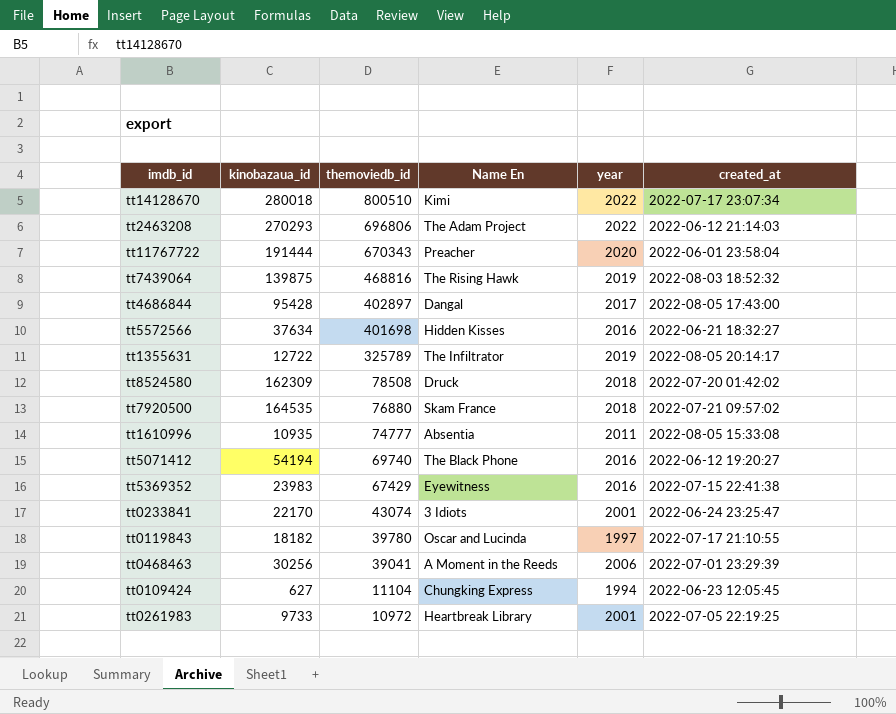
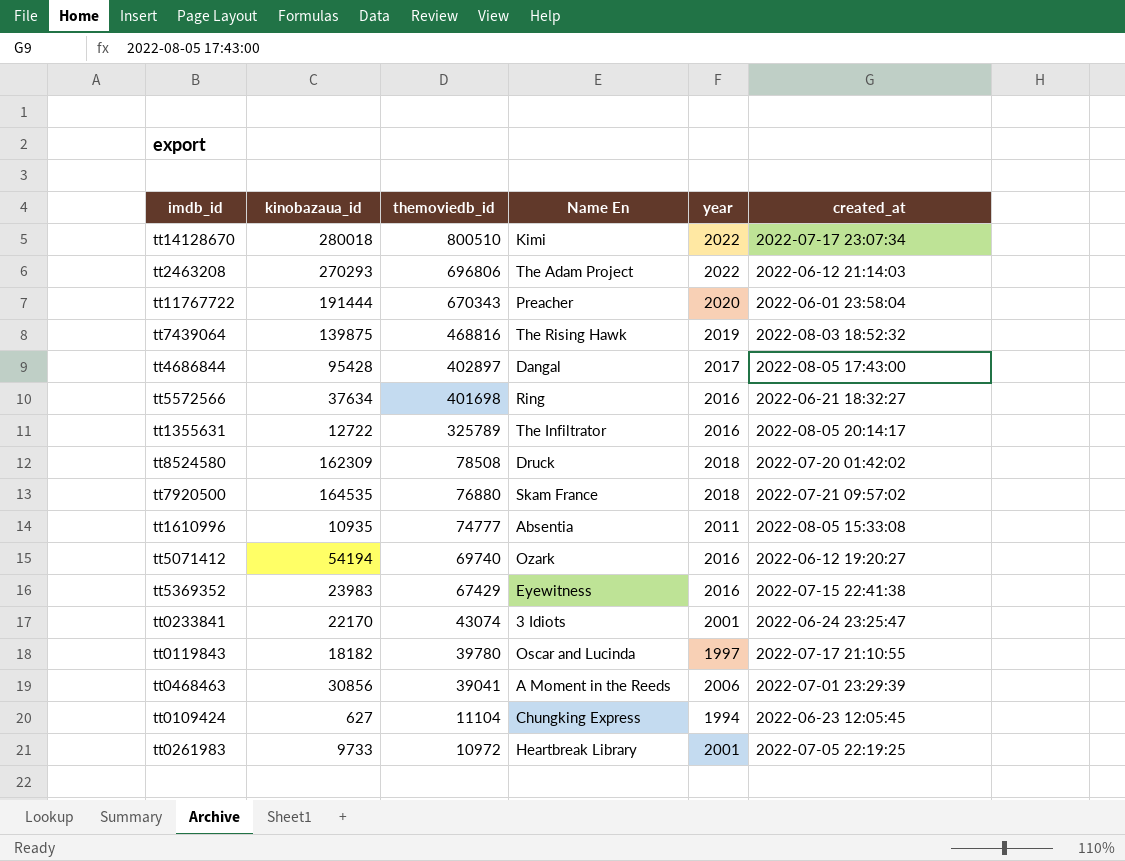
tt5572566 | Name En: Hidden Kisses -> Ring
tt1355631 | year: 2019 -> 2016
tt5071412 | Name En: The Black Phone -> Ozark
tt0468463 | kinobazaua_id: 30256 -> 30856

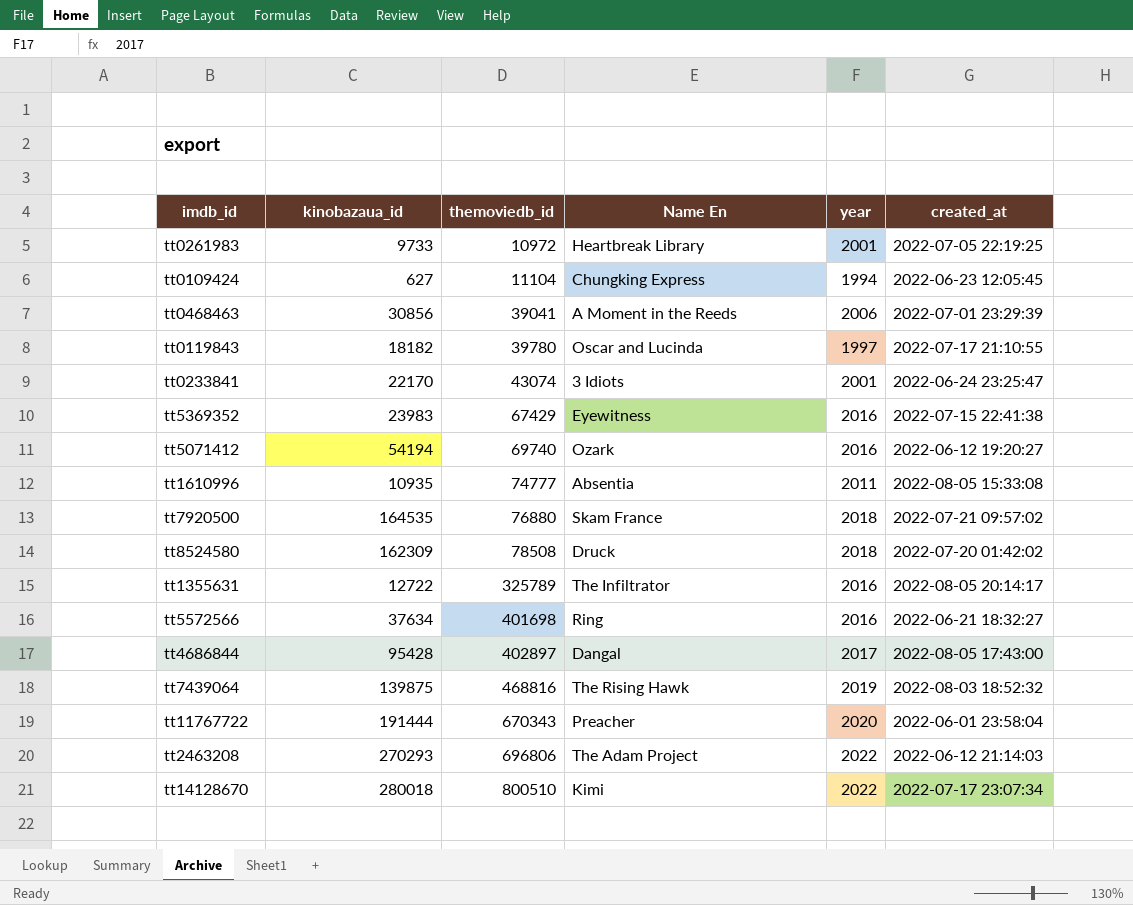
row order: themoviedb_id descending -> themoviedb_id ascending

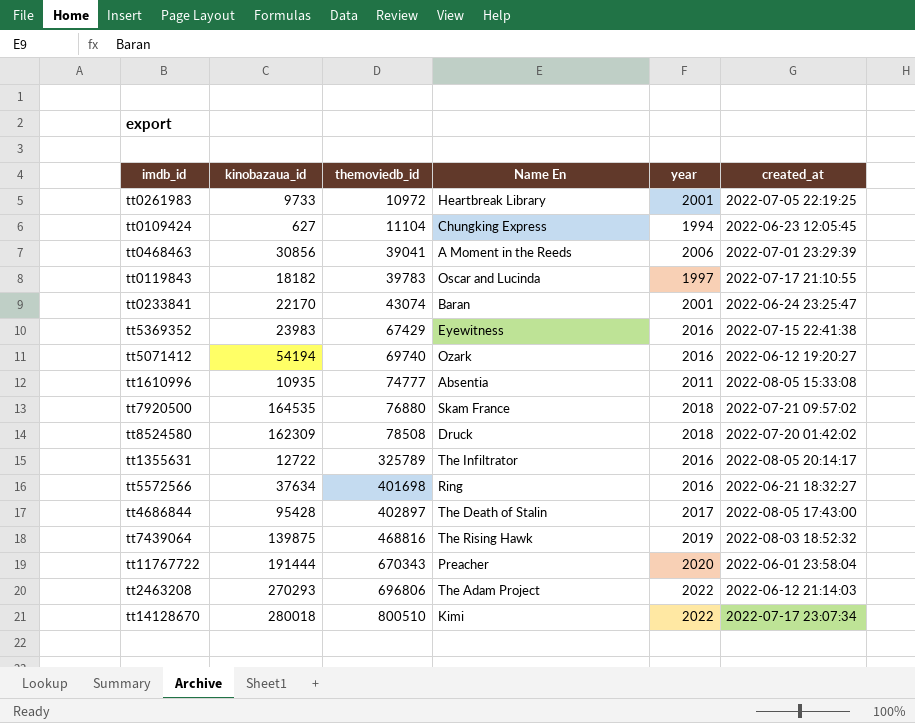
tt0119843 | themoviedb_id: 39780 -> 39783
tt0233841 | Name En: 3 Idiots -> Baran
tt4686844 | Name En: Dangal -> The Death of Stalin

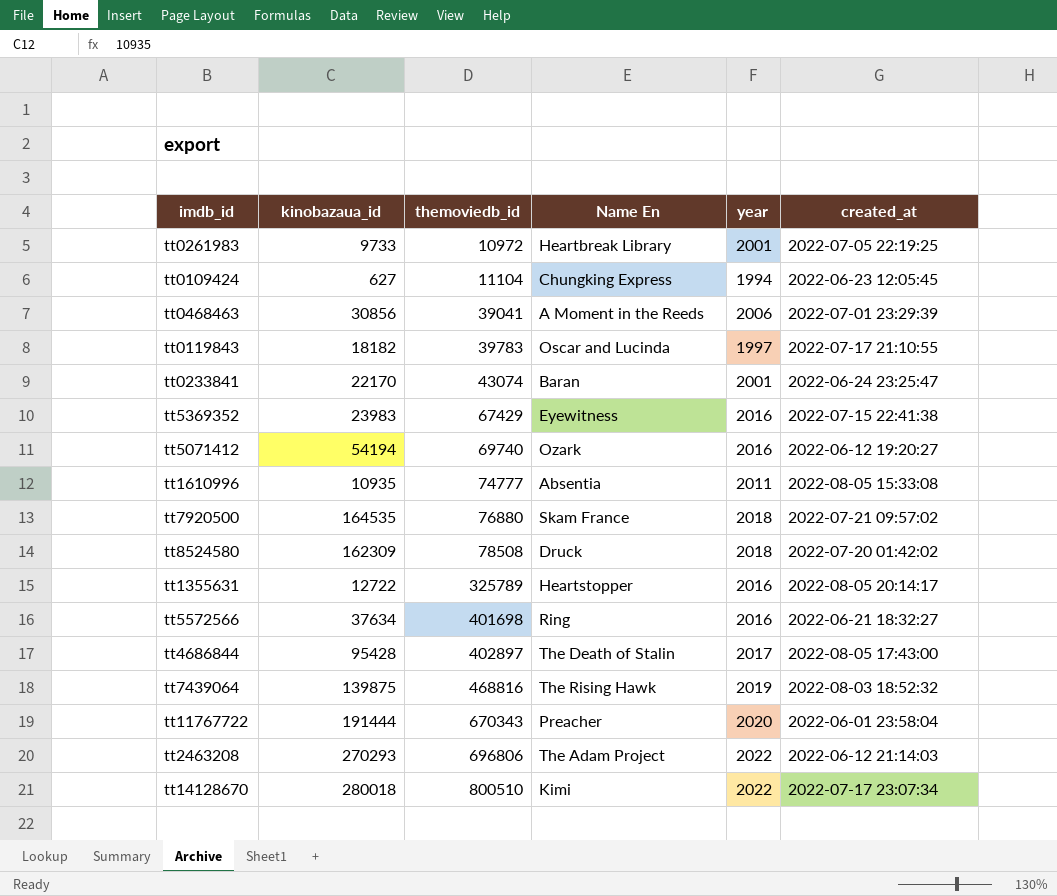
tt1355631 | Name En: The Infiltrator -> Heartstopper

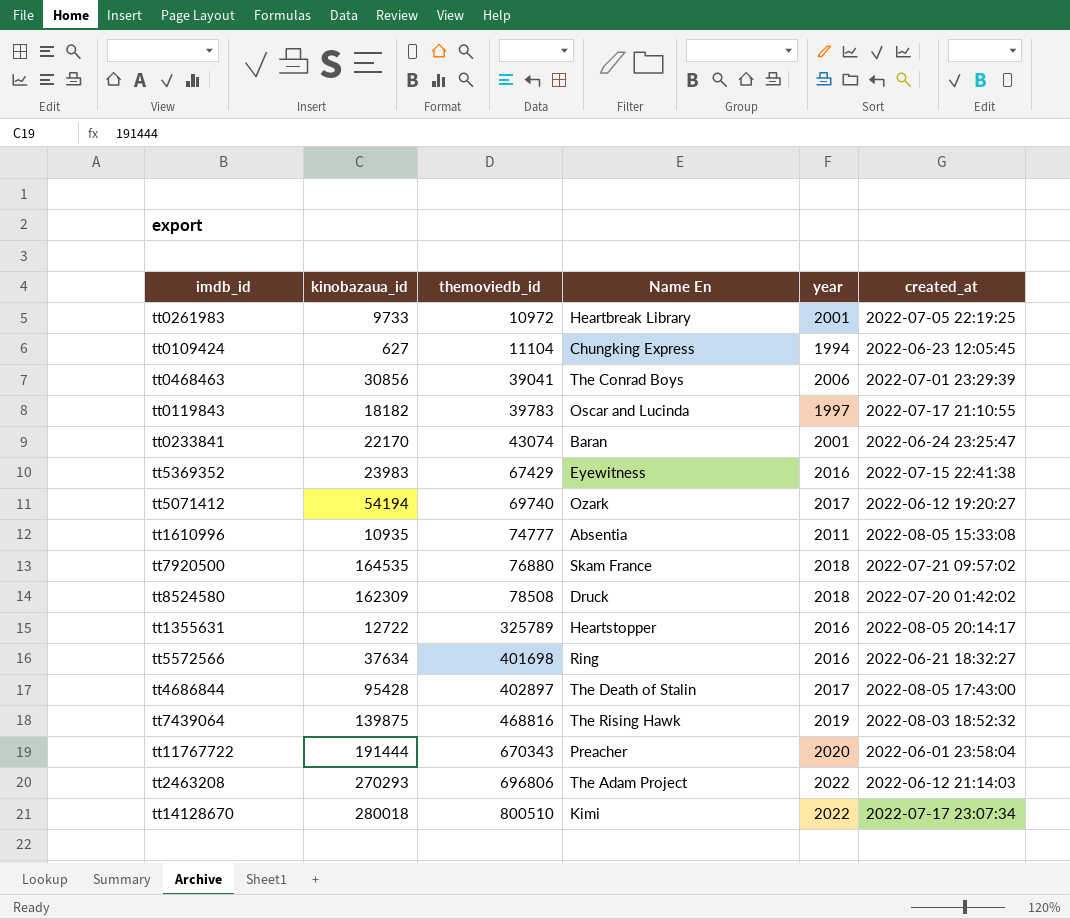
tt0468463 | Name En: A Moment in the Reeds -> The Conrad Boys
tt5071412 | year: 2016 -> 2017

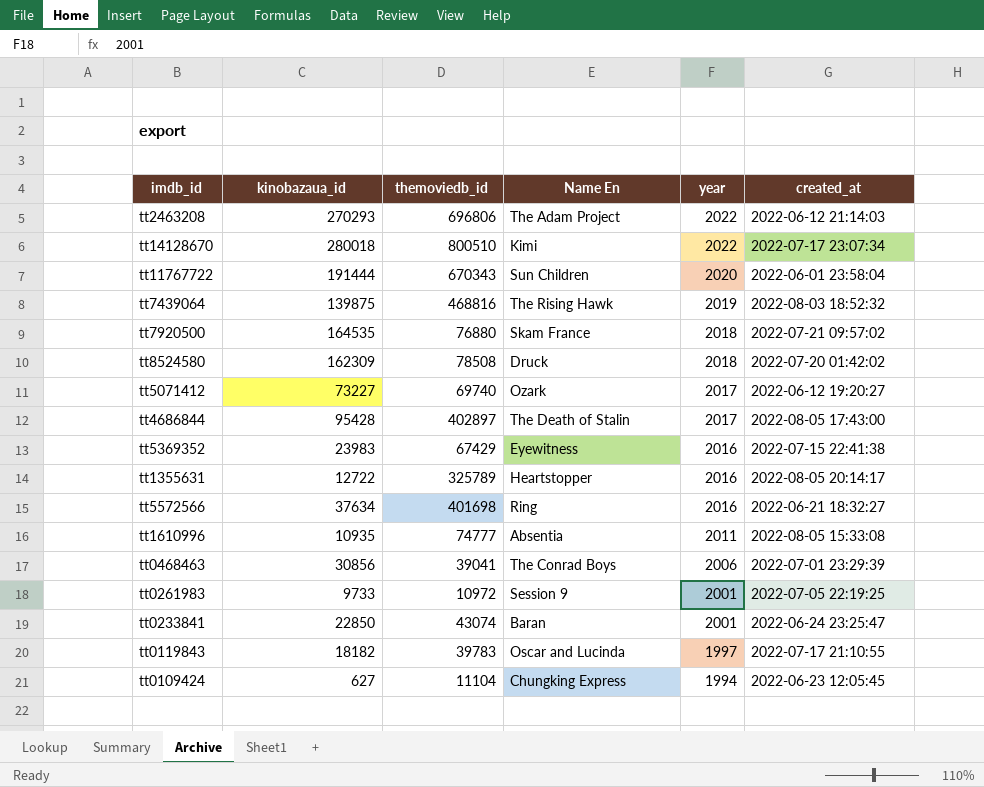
row order: themoviedb_id ascending -> year descending
tt11767722 | Name En: Preacher -> Sun Children
tt5071412 | kinobazaua_id: 54194 -> 73227
tt0261983 | Name En: Heartbreak Library -> Session 9
tt0233841 | kinobazaua_id: 22170 -> 22850

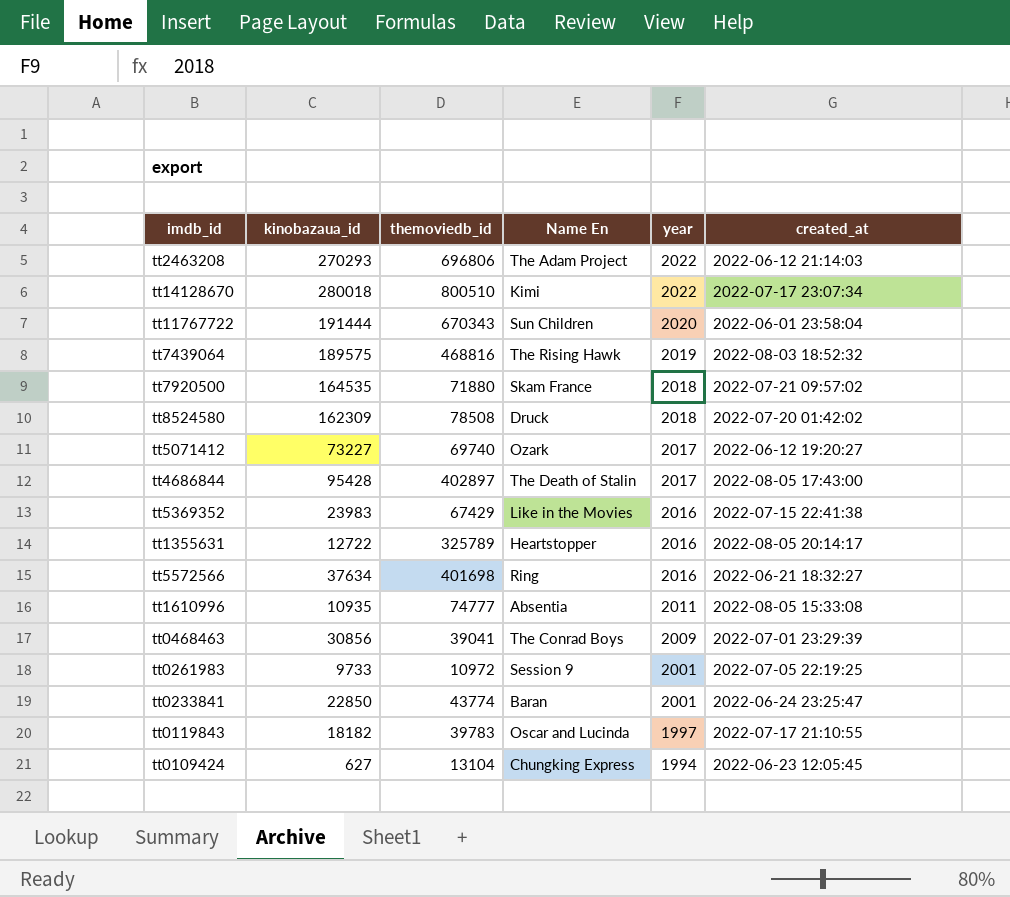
tt7439064 | kinobazaua_id: 139875 -> 189575
tt7920500 | themoviedb_id: 76880 -> 71880
tt5369352 | Name En: Eyewitness -> Like in the Movies
tt0468463 | year: 2006 -> 2009
tt0233841 | themoviedb_id: 43074 -> 43774
tt0109424 | themoviedb_id: 11104 -> 13104

